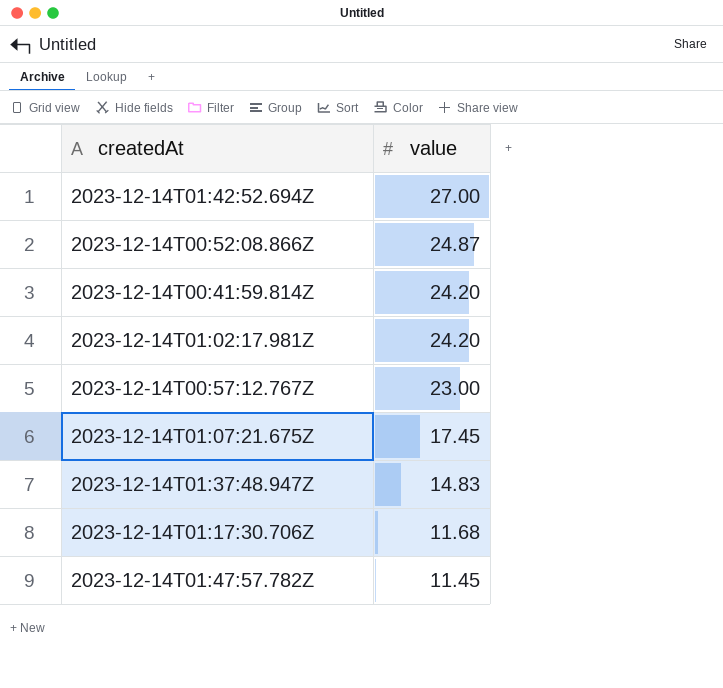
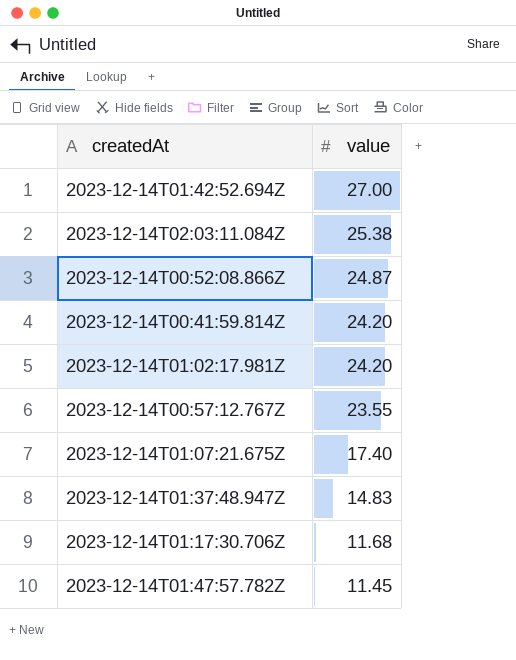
row 2023-12-14T02:03:11.084Z: none -> 25.38
2023-12-14T00:57:12.767Z | value: 23.00 -> 23.55
2023-12-14T01:07:21.675Z | value: 17.45 -> 17.40

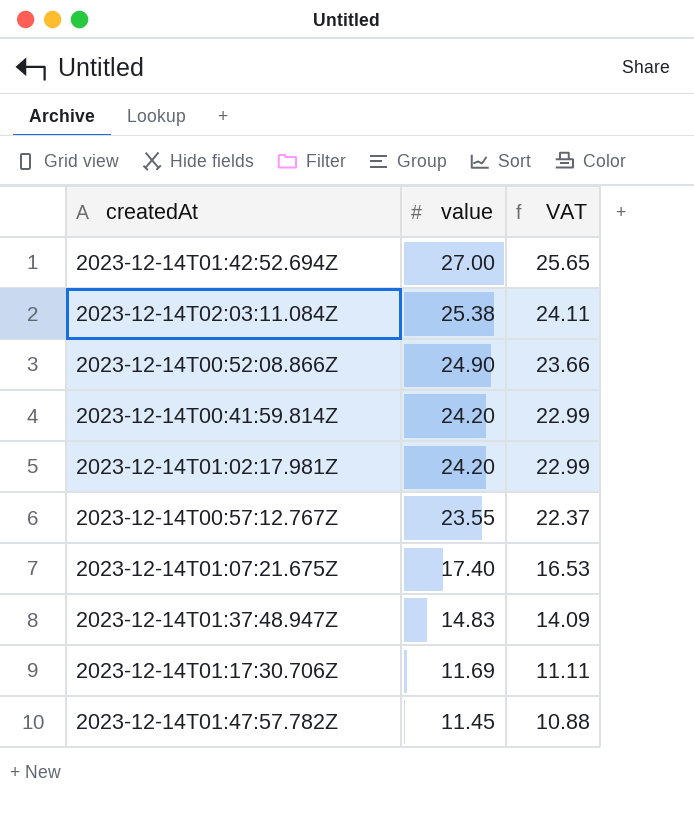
column VAT | formula: none -> [value] * 0.95
2023-12-14T00:52:08.866Z | value: 24.87 -> 24.90
2023-12-14T01:17:30.706Z | value: 11.68 -> 11.69

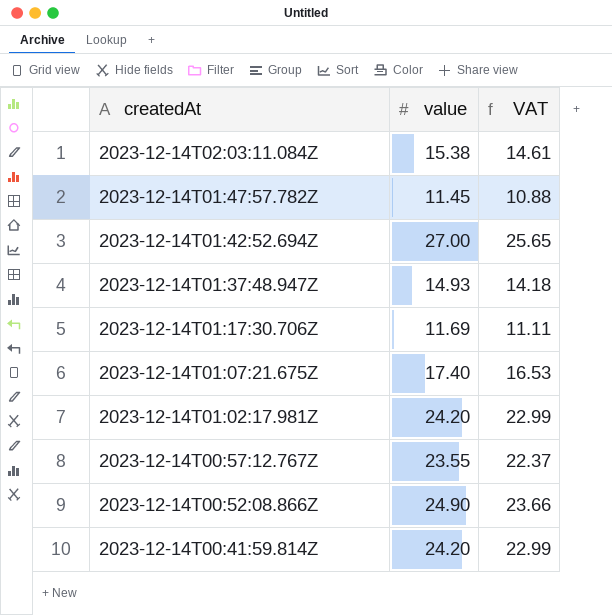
row order: value descending -> createdAt descending
2023-12-14T02:03:11.084Z | value: 25.38 -> 15.38
2023-12-14T02:03:11.084Z | VAT: 24.11 -> 14.61
2023-12-14T01:37:48.947Z | value: 14.83 -> 14.93
2023-12-14T01:37:48.947Z | VAT: 14.09 -> 14.18

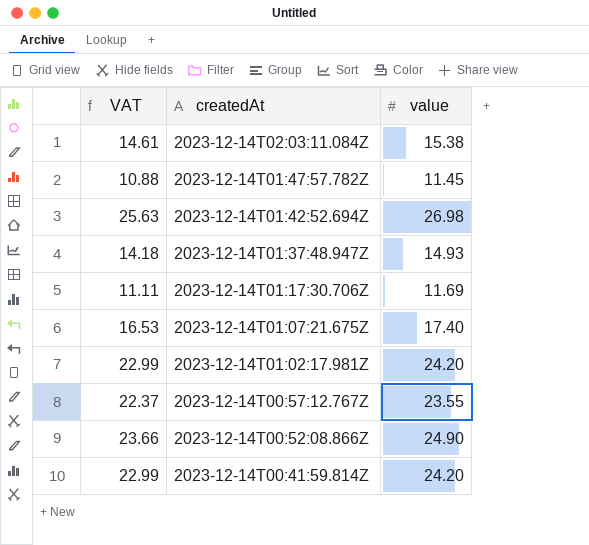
column VAT | position: 3 -> 1
2023-12-14T01:42:52.694Z | VAT: 25.65 -> 25.63
2023-12-14T01:42:52.694Z | value: 27.00 -> 26.98

